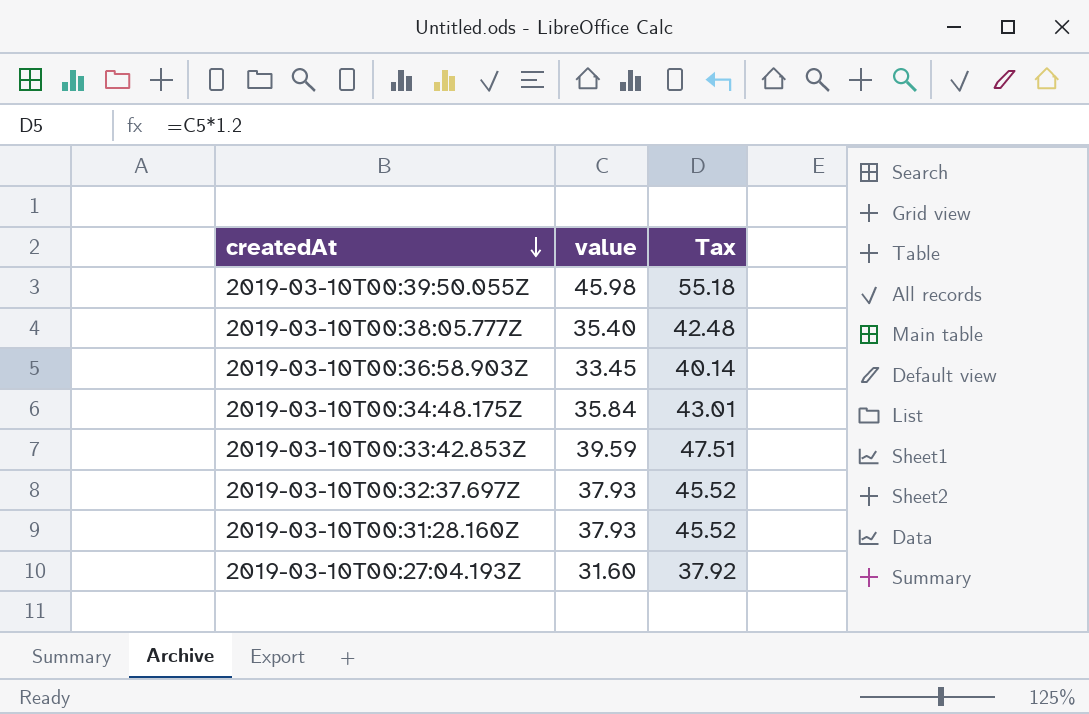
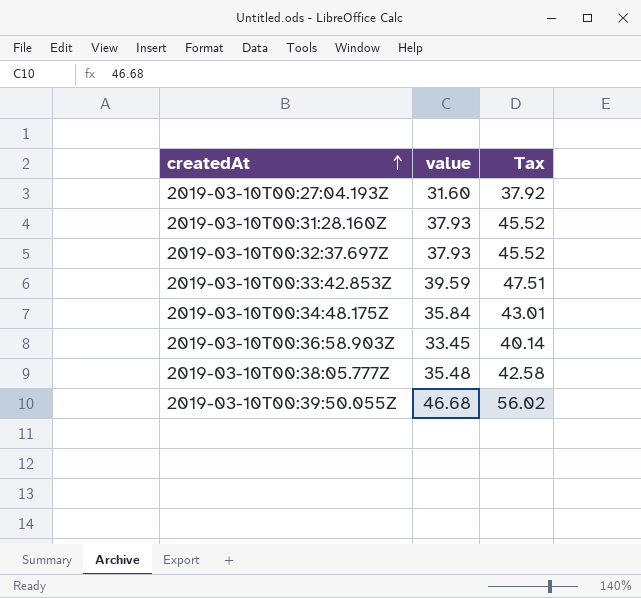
row order: createdAt descending -> createdAt ascending
2019-03-10T00:38:05.777Z | value: 35.40 -> 35.48
2019-03-10T00:38:05.777Z | Tax: 42.48 -> 42.58
2019-03-10T00:39:50.055Z | value: 45.98 -> 46.68
2019-03-10T00:39:50.055Z | Tax: 55.18 -> 56.02

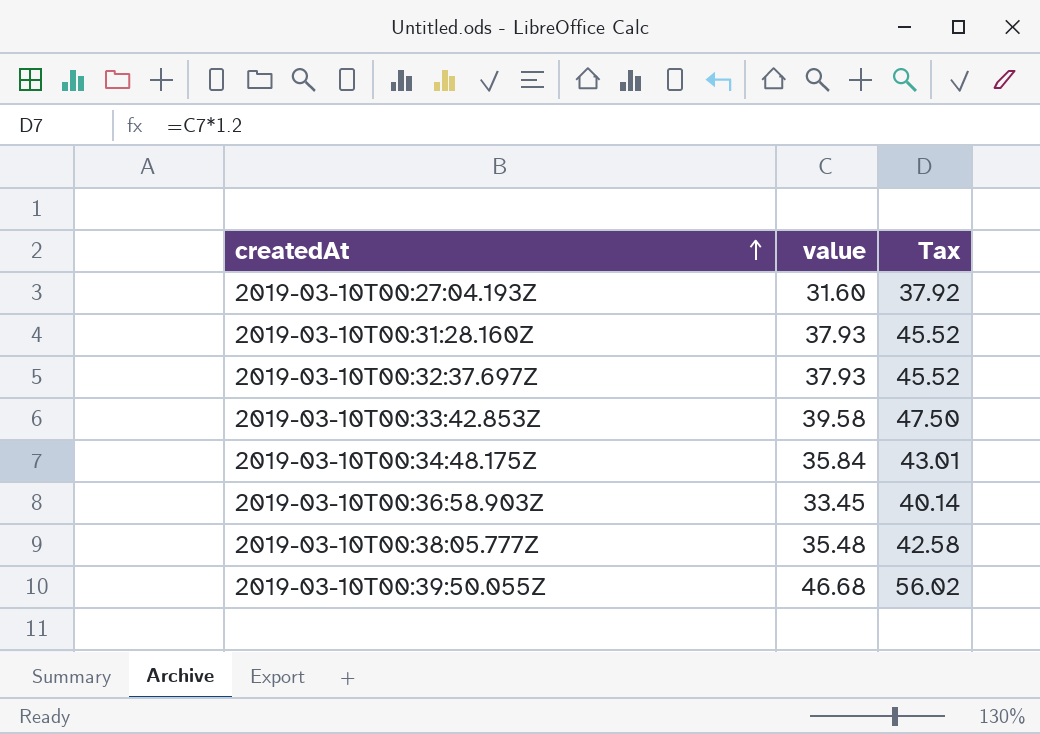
2019-03-10T00:33:42.853Z | value: 39.59 -> 39.58
2019-03-10T00:33:42.853Z | Tax: 47.51 -> 47.50

